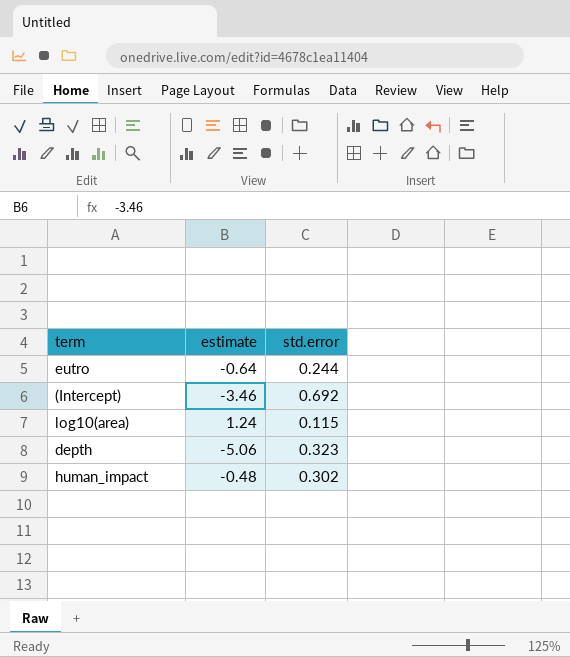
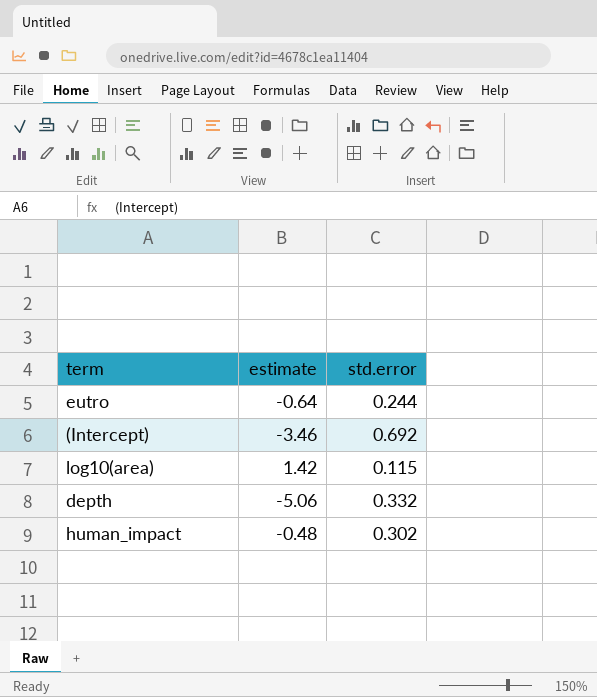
log10(area) | estimate: 1.24 -> 1.42
depth | std.error: 0.323 -> 0.332

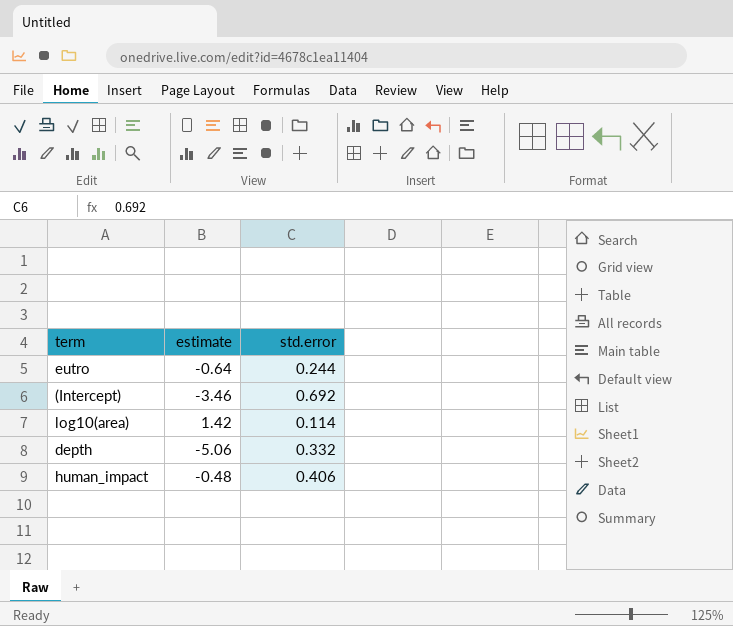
log10(area) | std.error: 0.115 -> 0.114
human_impact | std.error: 0.302 -> 0.406

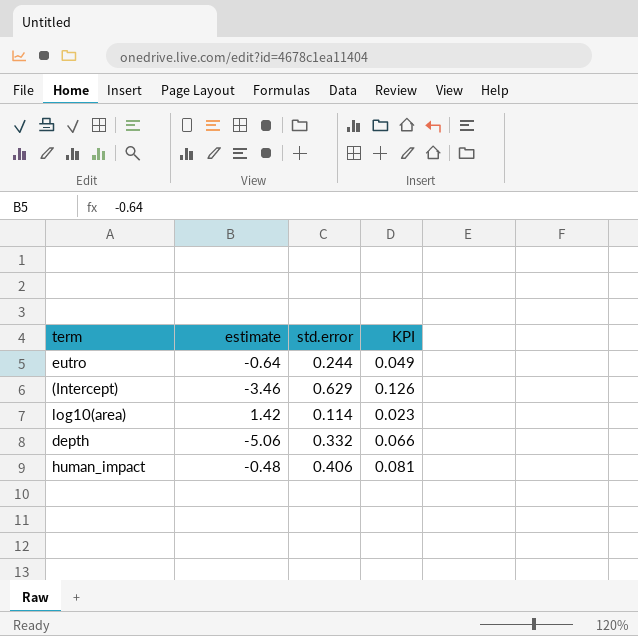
column KPI | formula: none -> [std.error] * 0.2
(Intercept) | std.error: 0.692 -> 0.629

